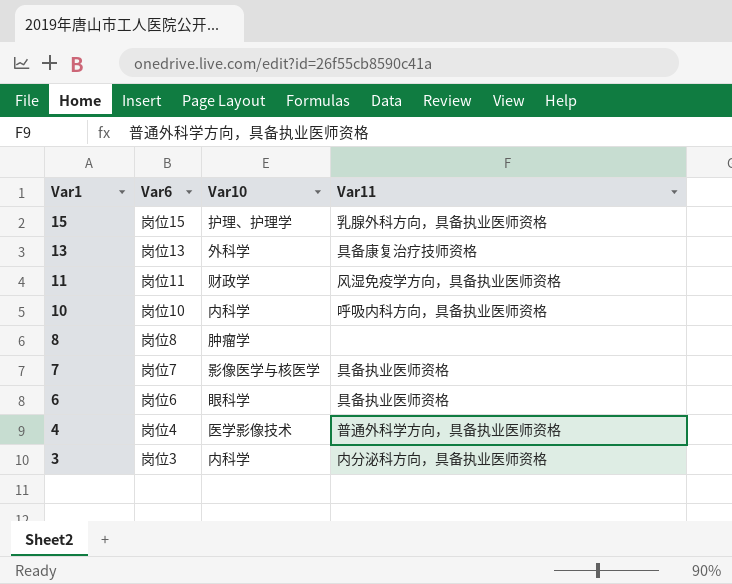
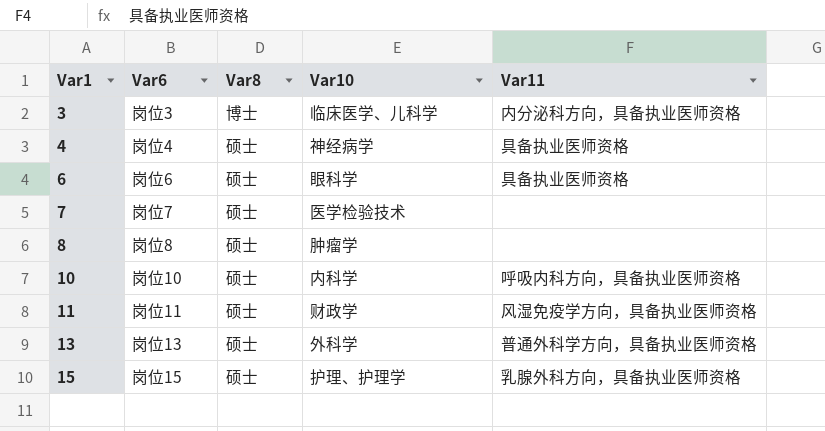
row order: Var1 descending -> Var1 ascending
column Var8 | position: none -> 3
3 | Var10: 内科学 -> 临床医学、儿科学
4 | Var10: 医学影像技术 -> 神经病学
4 | Var11: 普通外科学方向，具备执业医师资格 -> 具备执业医师资格
7 | Var10: 影像医学与核医学 -> 医学检验技术
7 | Var11: 具备执业医师资格 -> none
13 | Var11: 具备康复治疗技师资格 -> 普通外科学方向，具备执业医师资格

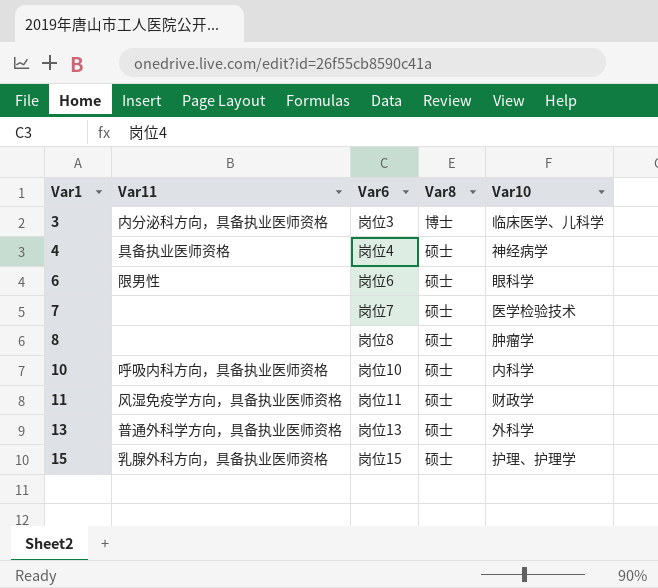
column Var11 | position: 5 -> 2
6 | Var11: 具备执业医师资格 -> 限男性

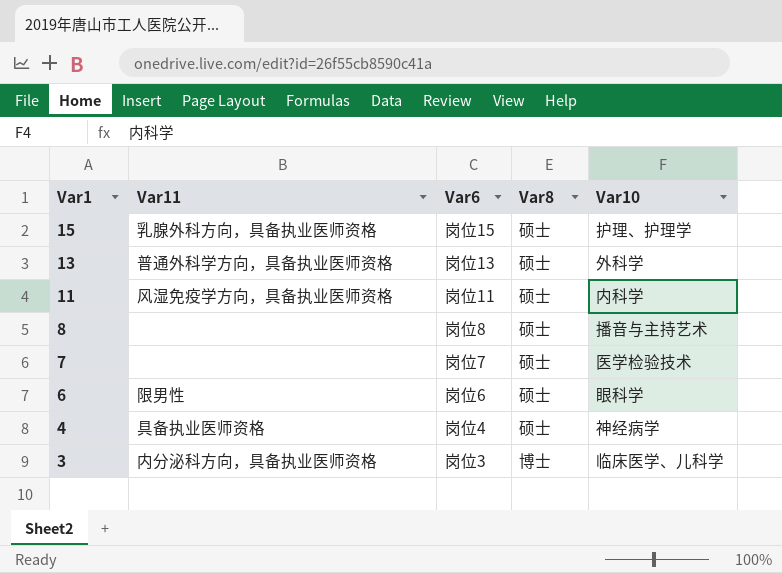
row order: Var1 ascending -> Var1 descending
row 10: 呼吸内科方向，具备执业医师资格 | 岗位10 | 硕士 | 内科学 -> none
11 | Var10: 财政学 -> 内科学
8 | Var10: 肿瘤学 -> 播音与主持艺术

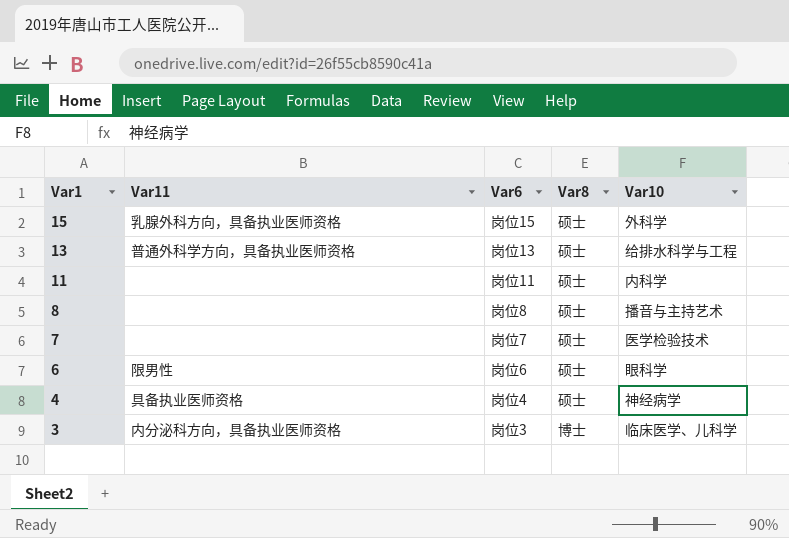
15 | Var10: 护理、护理学 -> 外科学
13 | Var10: 外科学 -> 给排水科学与工程
11 | Var11: 风湿免疫学方向，具备执业医师资格 -> none

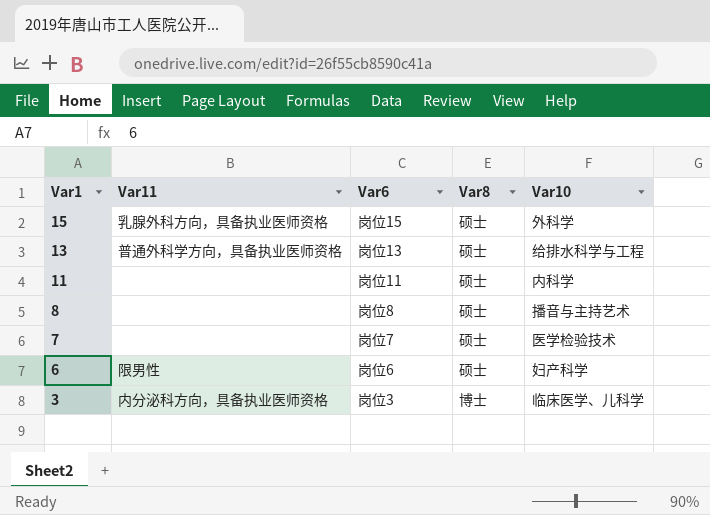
row 4: 具备执业医师资格 | 岗位4 | 硕士 | 神经病学 -> none
6 | Var10: 眼科学 -> 妇产科学

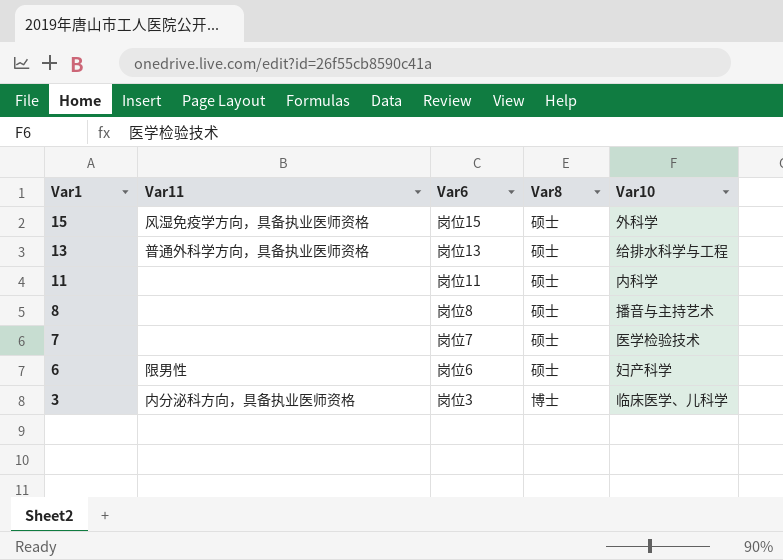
15 | Var11: 乳腺外科方向，具备执业医师资格 -> 风湿免疫学方向，具备执业医师资格

